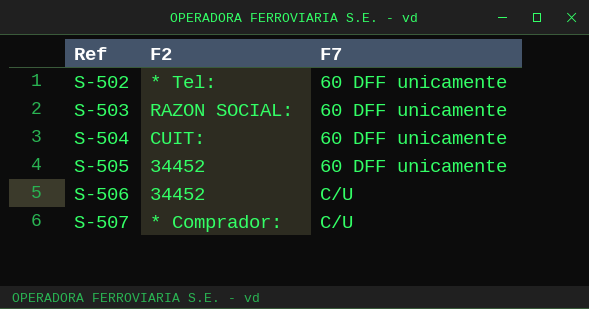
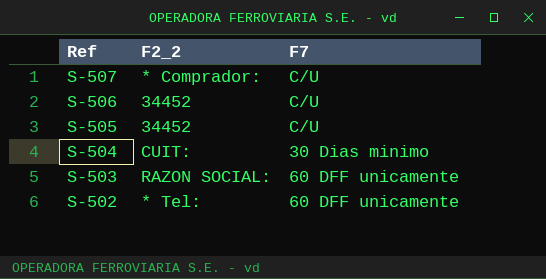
row order: Ref ascending -> Ref descending
column name: F2 -> F2_2
S-505 | F7: 60 DFF unicamente -> C/U
S-504 | F7: 60 DFF unicamente -> 30 Dias minimo

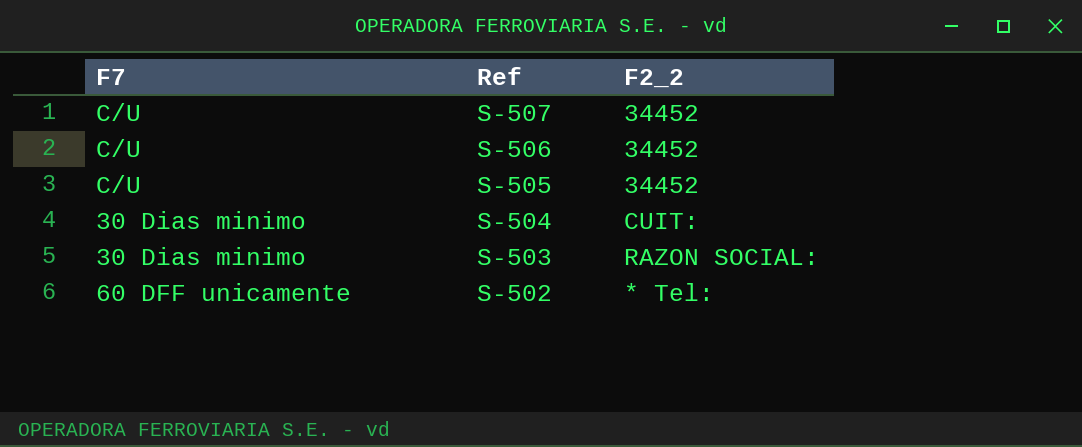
column F7 | position: 3 -> 1
S-507 | F2_2: * Comprador: -> 34452
S-503 | F7: 60 DFF unicamente -> 30 Dias minimo

